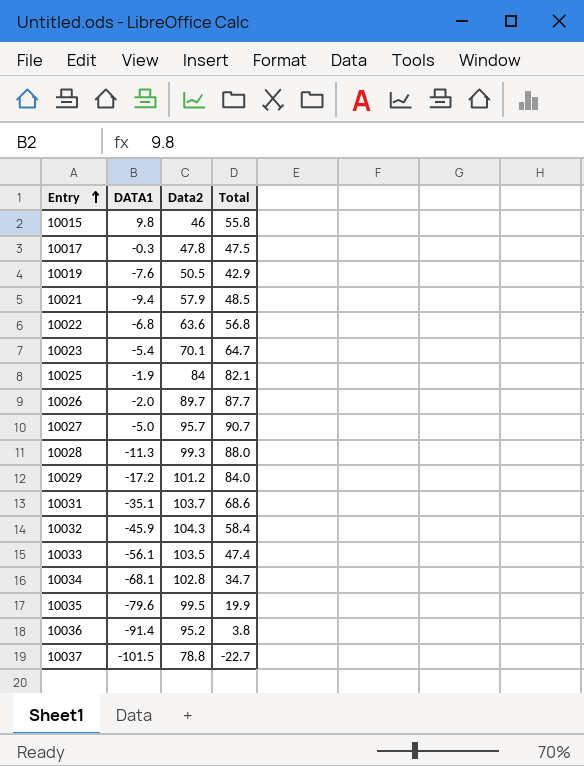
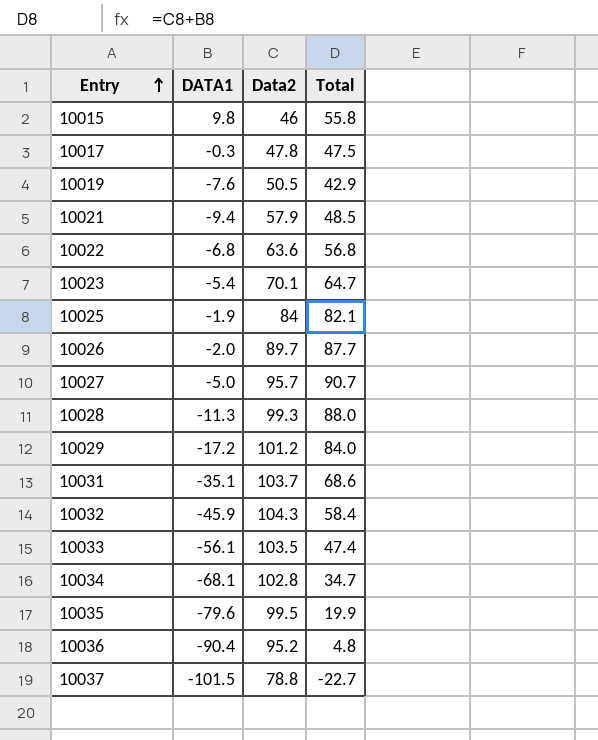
10036 | DATA1: -91.4 -> -90.4
10036 | Total: 3.8 -> 4.8

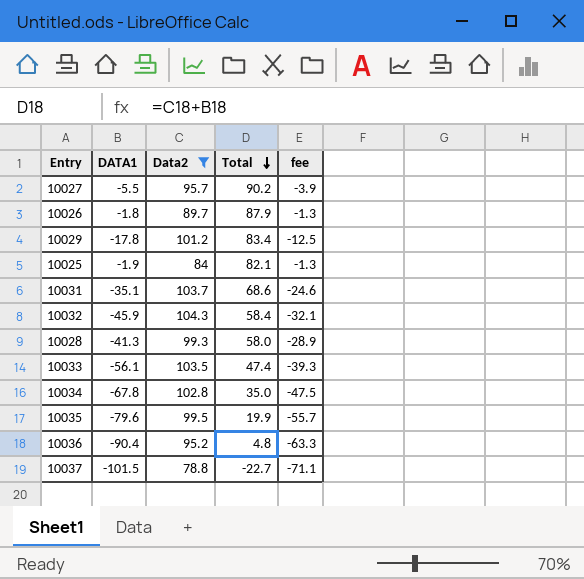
filter: none -> Data2 >= 78.8
row order: Entry ascending -> Total descending
column fee | formula: none -> [DATA1] * 0.7
10027 | DATA1: -5.0 -> -5.5
10027 | Total: 90.7 -> 90.2
10026 | DATA1: -2.0 -> -1.8
10026 | Total: 87.7 -> 87.9
10029 | DATA1: -17.2 -> -17.8
10029 | Total: 84.0 -> 83.4
10028 | DATA1: -11.3 -> -41.3
10028 | Total: 88.0 -> 58.0
10034 | DATA1: -68.1 -> -67.8
10034 | Total: 34.7 -> 35.0

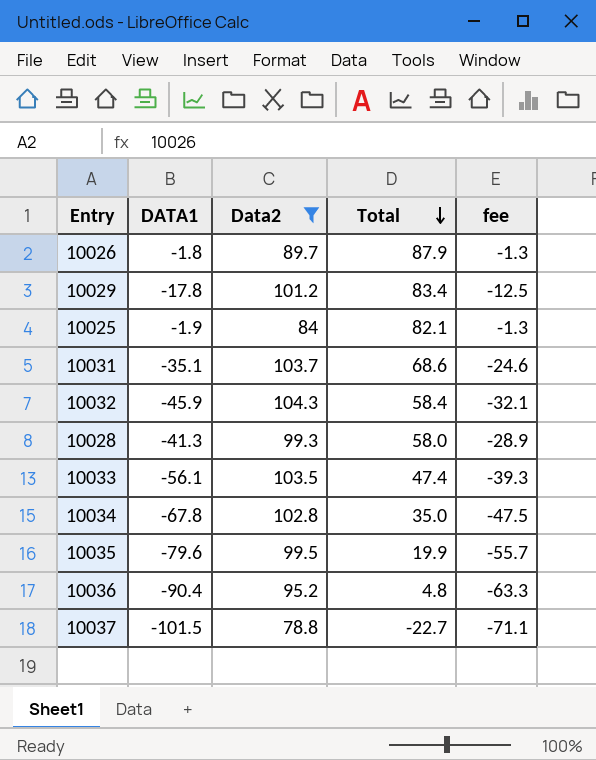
row 10027: -5.5 | 95.7 | 90.2 | -3.9 -> none

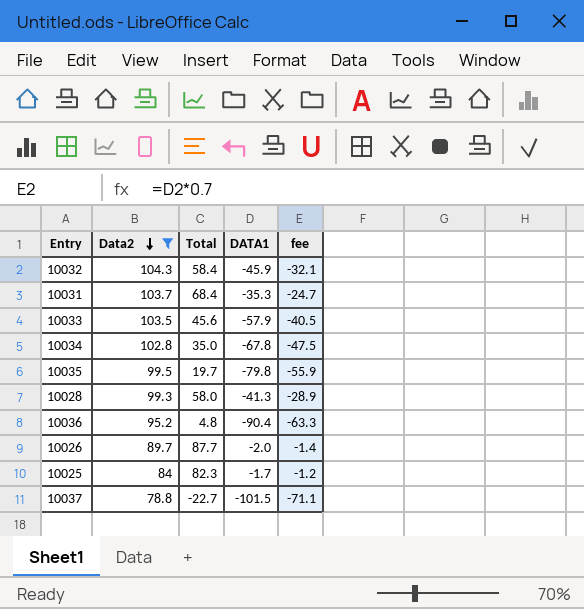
row order: Total descending -> Data2 descending
column DATA1 | position: 2 -> 4
row 10029: -17.8 | 101.2 | 83.4 | -12.5 -> none
10031 | Total: 68.6 -> 68.4
10031 | DATA1: -35.1 -> -35.3
10031 | fee: -24.6 -> -24.7
10033 | Total: 47.4 -> 45.6
10033 | DATA1: -56.1 -> -57.9
10033 | fee: -39.3 -> -40.5
10035 | Total: 19.9 -> 19.7
10035 | DATA1: -79.6 -> -79.8
10035 | fee: -55.7 -> -55.9
10026 | Total: 87.9 -> 87.7
10026 | DATA1: -1.8 -> -2.0
10026 | fee: -1.3 -> -1.4
10025 | Total: 82.1 -> 82.3
10025 | DATA1: -1.9 -> -1.7
10025 | fee: -1.3 -> -1.2

